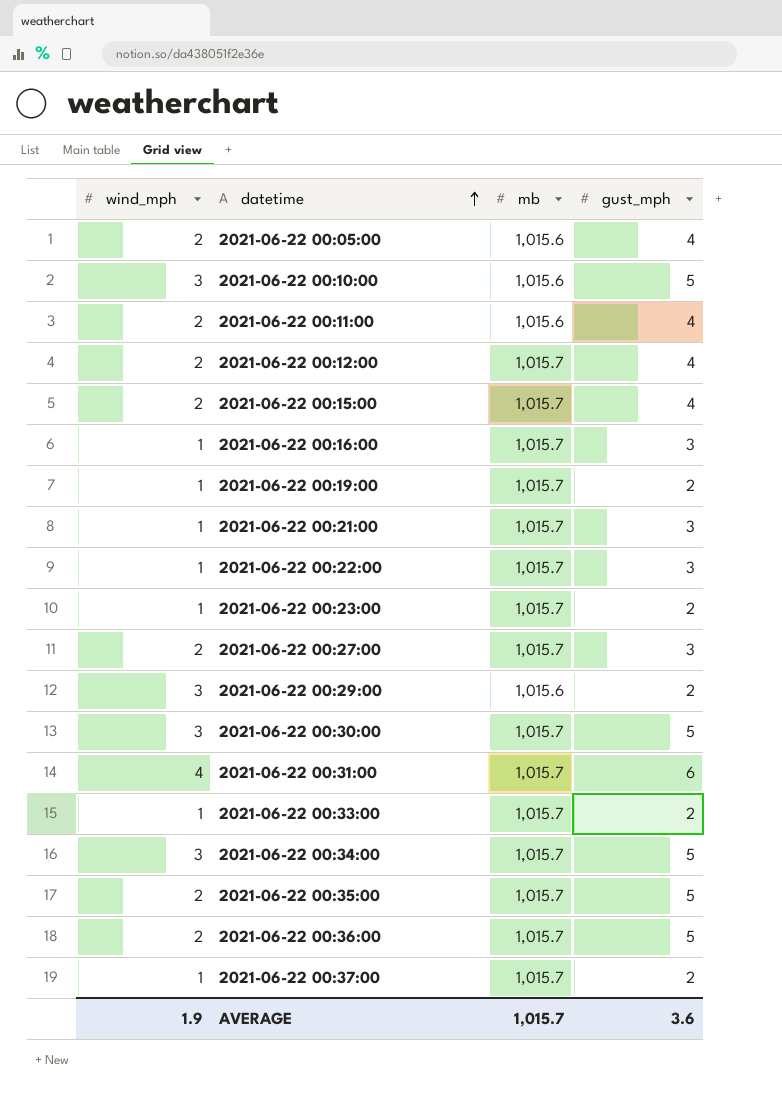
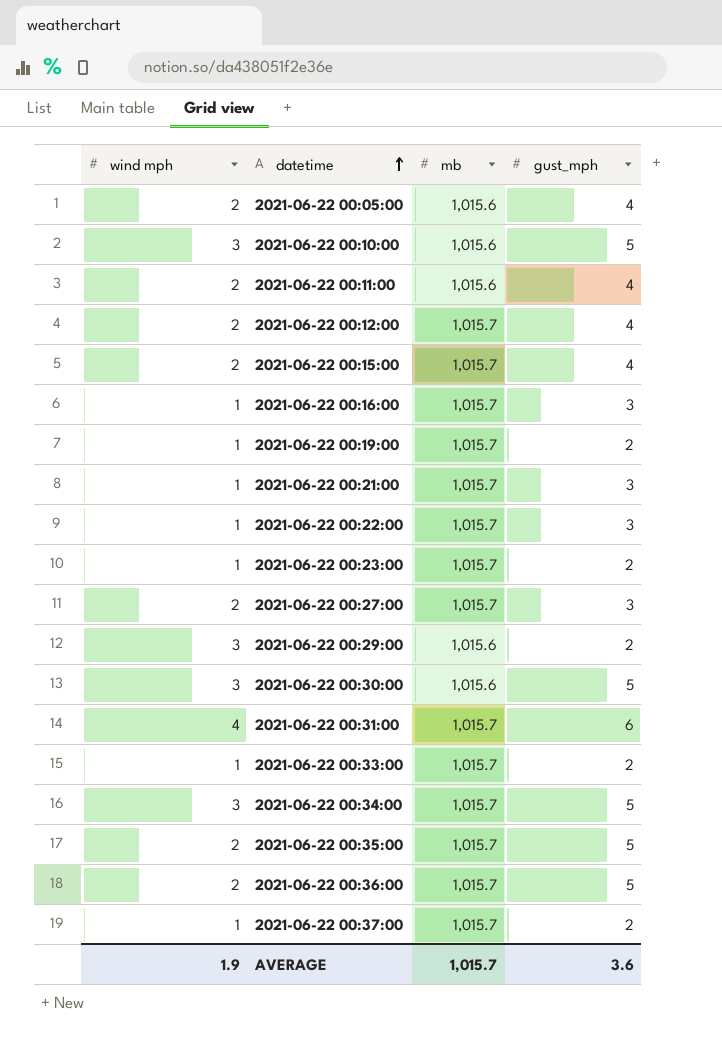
column name: wind_mph -> wind mph
2021-06-22 00:30:00 | mb: 1,015.7 -> 1,015.6

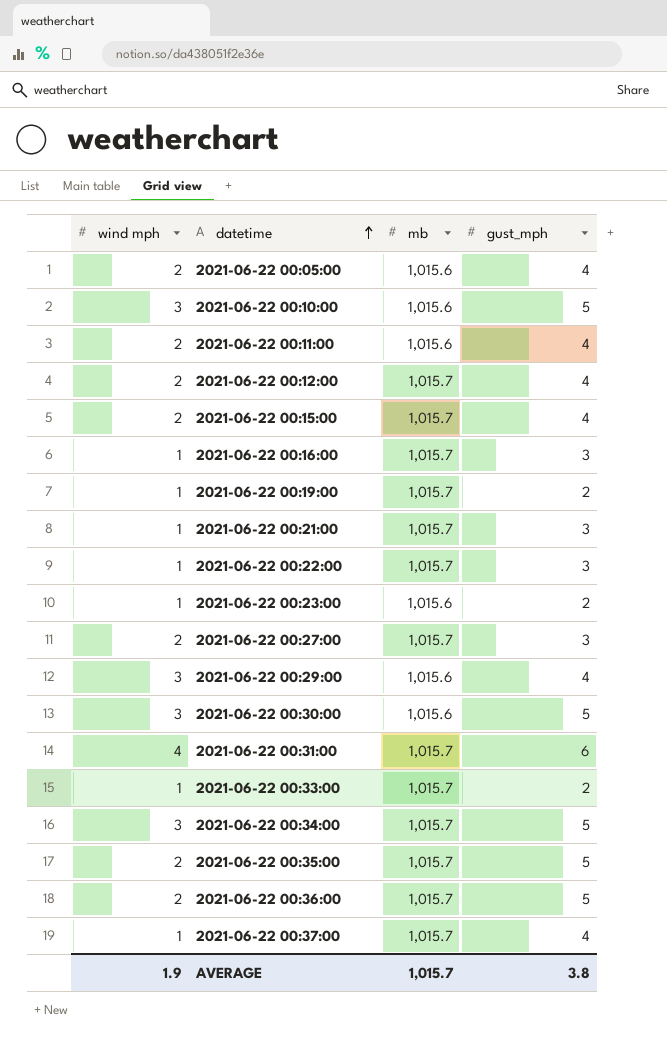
2021-06-22 00:23:00 | mb: 1,015.7 -> 1,015.6
2021-06-22 00:29:00 | gust_mph: 2 -> 4
2021-06-22 00:37:00 | gust_mph: 2 -> 4
AVERAGE | gust_mph: 3.6 -> 3.8

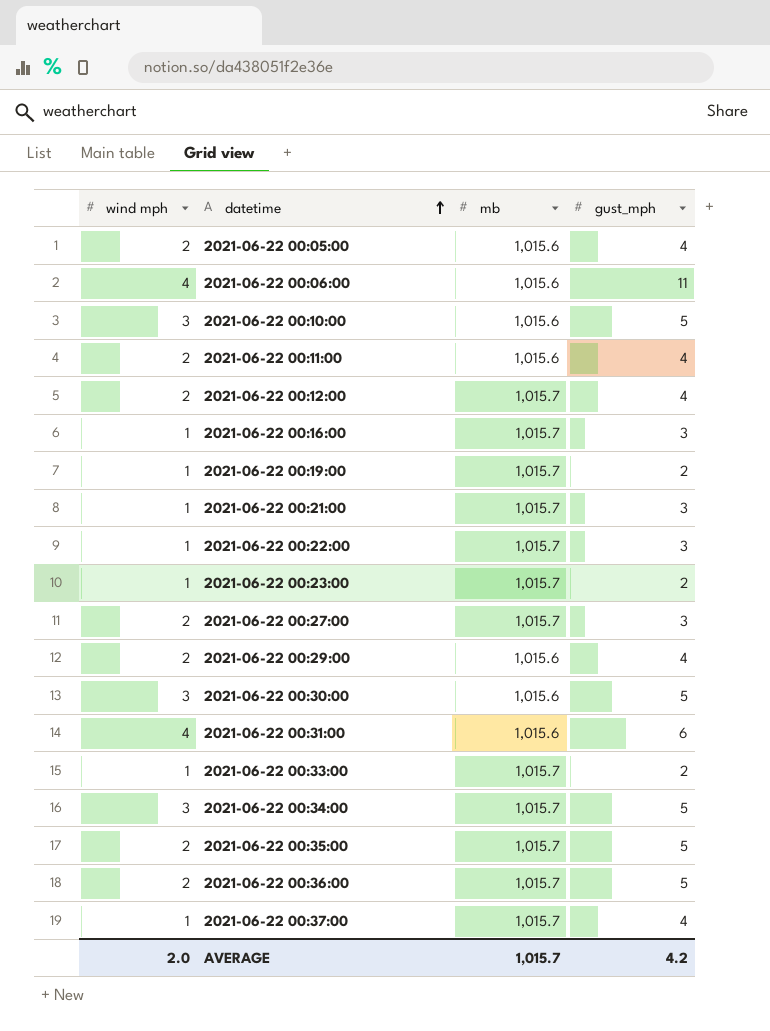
row 2021-06-22 00:15:00: 2 | 1,015.7 | 4 -> none
row 2021-06-22 00:06:00: none -> 4 | 1,015.6 | 11
2021-06-22 00:23:00 | mb: 1,015.6 -> 1,015.7
2021-06-22 00:29:00 | wind mph: 3 -> 2
2021-06-22 00:31:00 | mb: 1,015.7 -> 1,015.6
AVERAGE | wind mph: 1.9 -> 2.0
AVERAGE | gust_mph: 3.8 -> 4.2

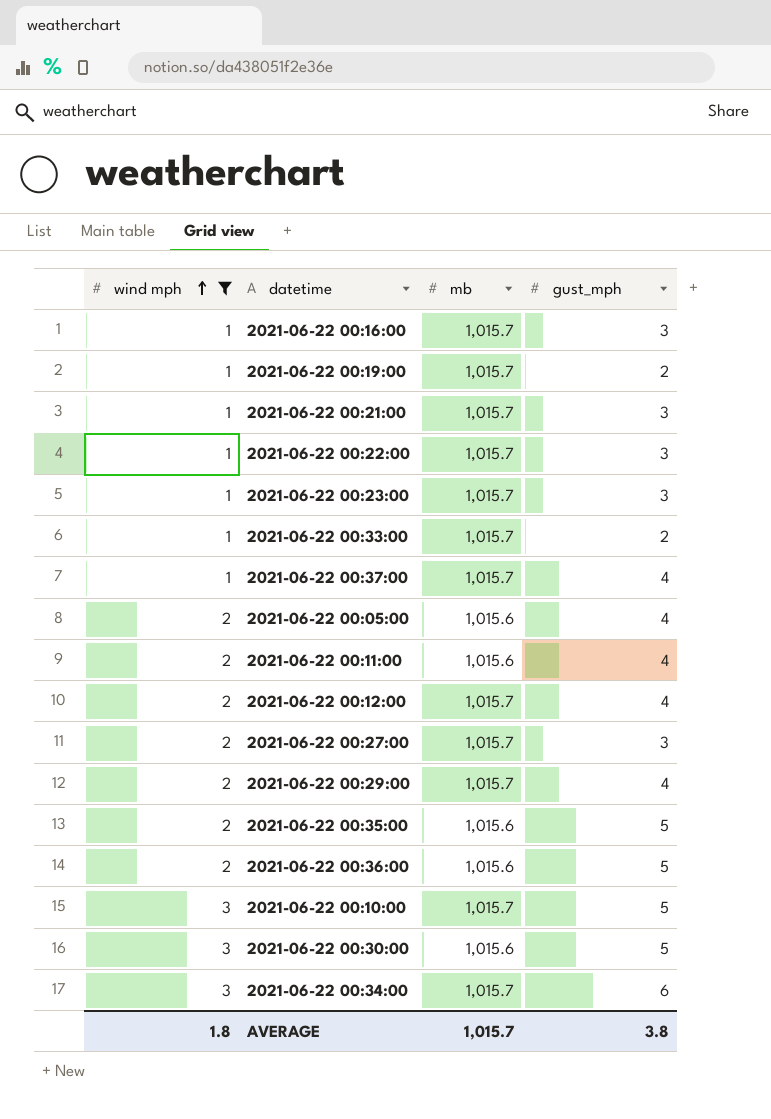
filter: none -> wind mph != 4
row order: datetime ascending -> wind mph ascending
2021-06-22 00:23:00 | gust_mph: 2 -> 3
2021-06-22 00:29:00 | mb: 1,015.6 -> 1,015.7
2021-06-22 00:35:00 | mb: 1,015.7 -> 1,015.6
2021-06-22 00:36:00 | mb: 1,015.7 -> 1,015.6
2021-06-22 00:10:00 | mb: 1,015.6 -> 1,015.7
2021-06-22 00:34:00 | gust_mph: 5 -> 6
AVERAGE | wind mph: 2.0 -> 1.8
AVERAGE | gust_mph: 4.2 -> 3.8

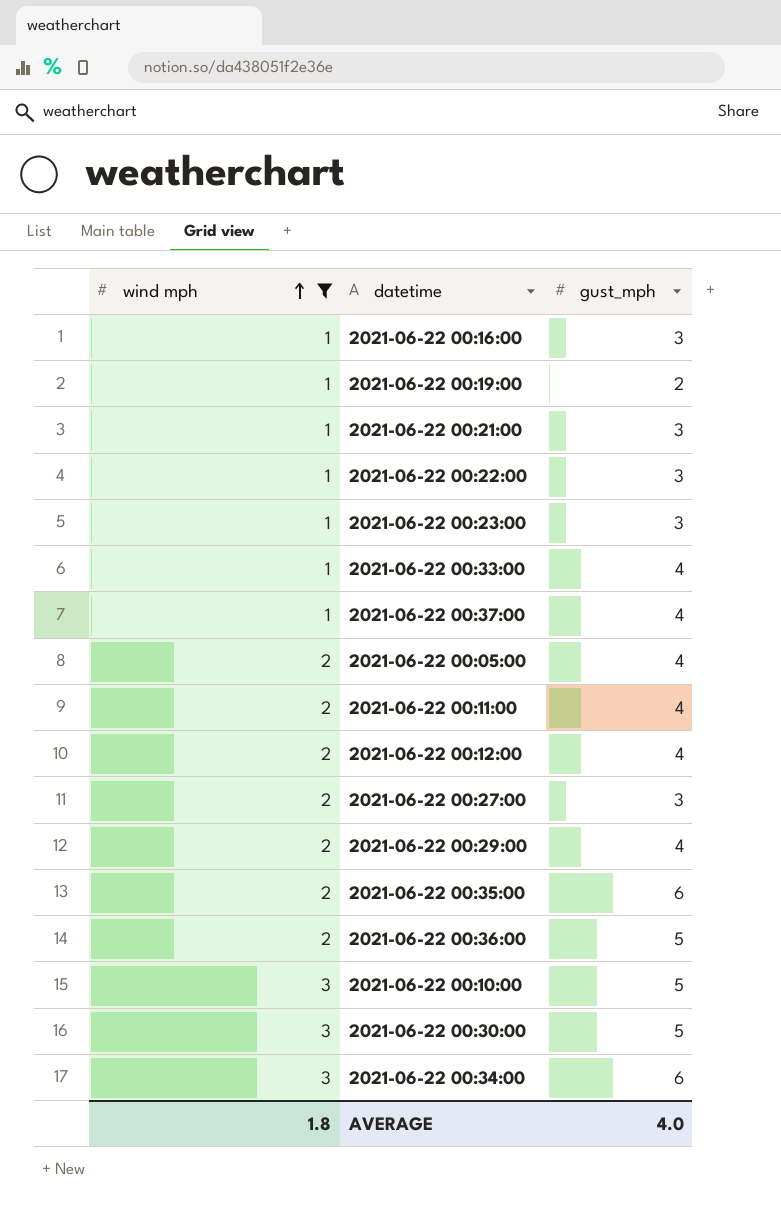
column mb | position: 3 -> none
2021-06-22 00:33:00 | gust_mph: 2 -> 4
2021-06-22 00:35:00 | gust_mph: 5 -> 6
AVERAGE | gust_mph: 3.8 -> 4.0

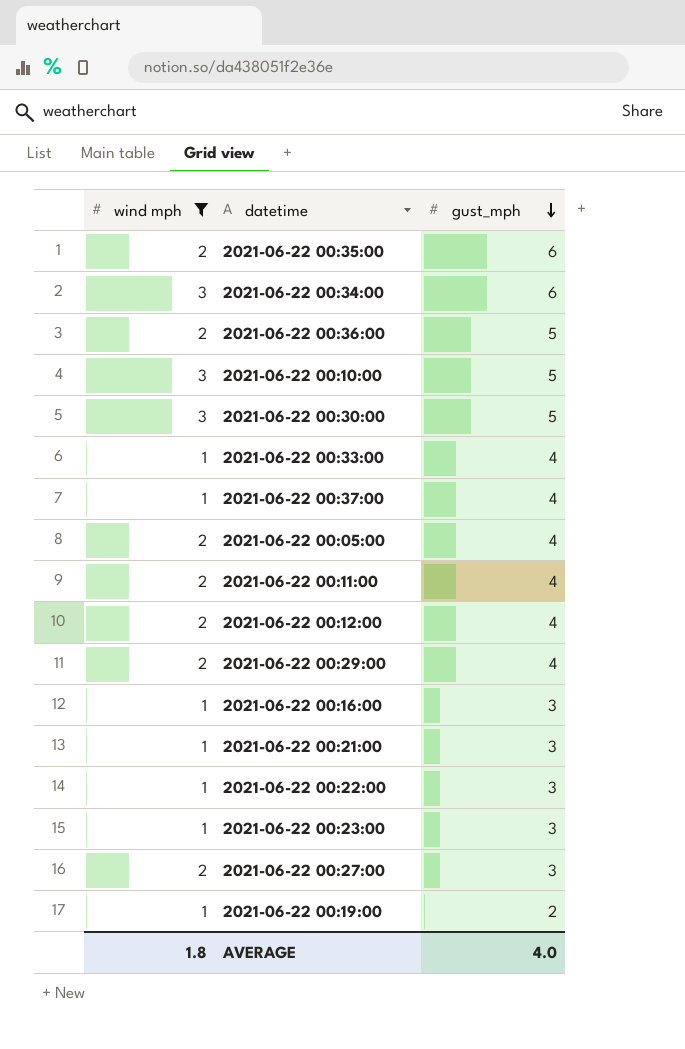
row order: wind mph ascending -> gust_mph descending

